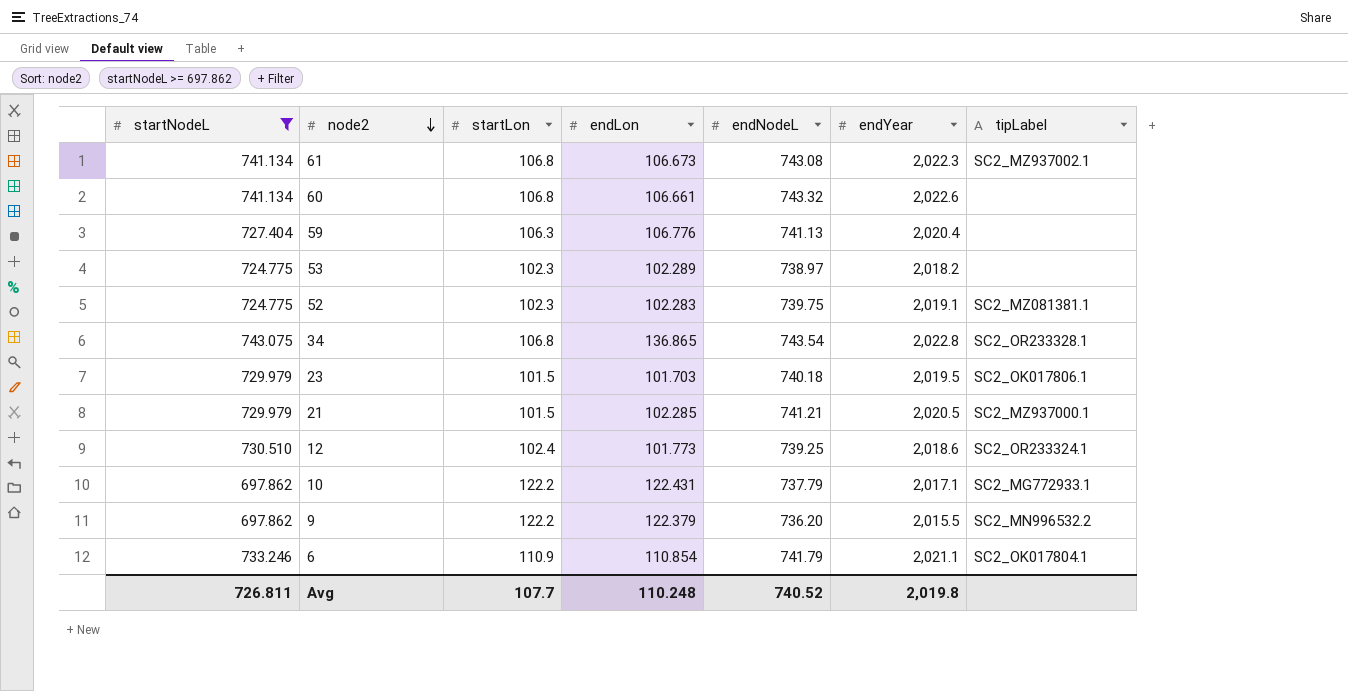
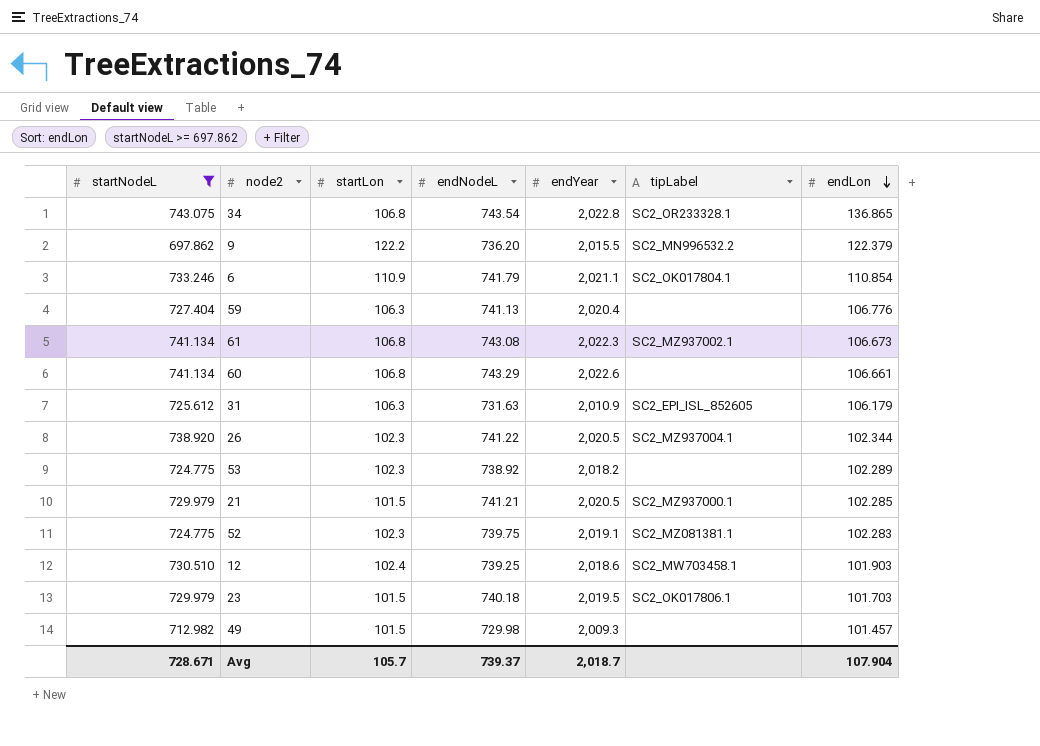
row order: node2 descending -> endLon descending
column endLon | position: 4 -> 7
row 10: 697.862 | 122.2 | 122.431 | 737.79 | 2,017.1 | SC2_MG772933.1 -> none
60 | endNodeL: 743.32 -> 743.29
row 31: none -> 725.612 | 106.3 | 731.63 | 2,010.9 | SC2_EPI_ISL_852605 | 106.179
row 26: none -> 738.920 | 102.3 | 741.22 | 2,020.5 | SC2_MZ937004.1 | 102.344
53 | endNodeL: 738.97 -> 738.92
12 | tipLabel: SC2_OR233324.1 -> SC2_MW703458.1
12 | endLon: 101.773 -> 101.903
row 49: none -> 712.982 | 101.5 | 729.98 | 2,009.3 | none | 101.457
Avg | startNodeL: 726.811 -> 728.671
Avg | startLon: 107.7 -> 105.7
Avg | endNodeL: 740.52 -> 739.37
Avg | endYear: 2,019.8 -> 2,018.7
Avg | endLon: 110.248 -> 107.904

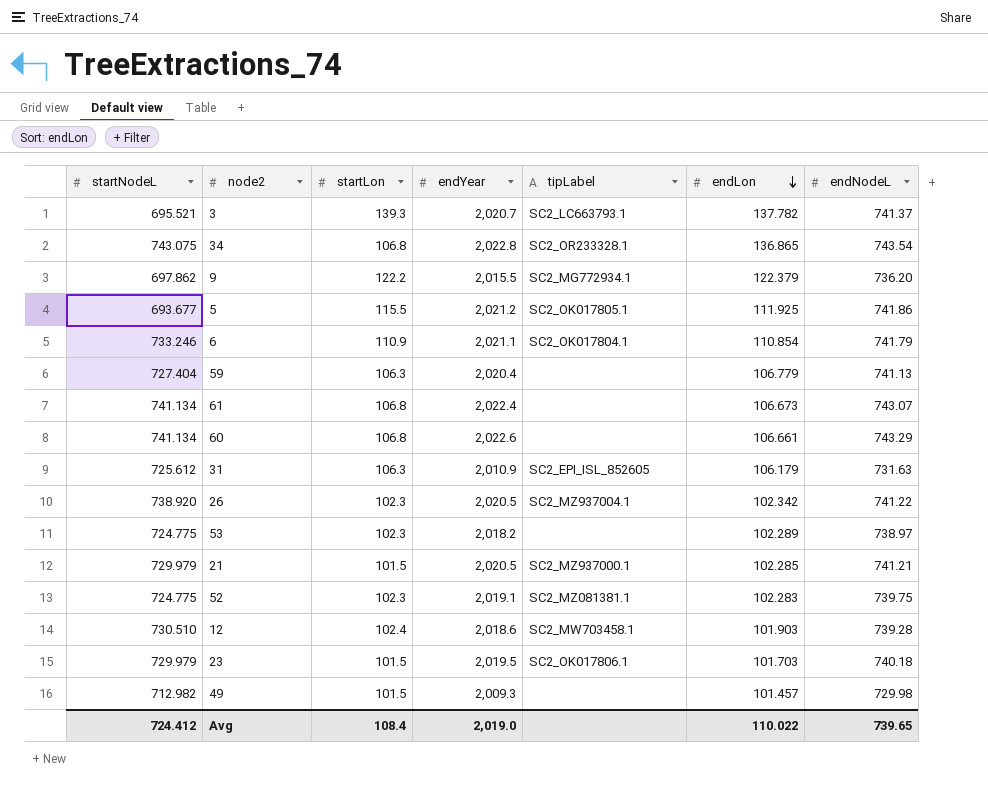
filter: startNodeL >= 697.862 -> none
column endNodeL | position: 4 -> 7
9 | tipLabel: SC2_MN996532.2 -> SC2_MG772934.1
59 | endLon: 106.776 -> 106.779
61 | endYear: 2,022.3 -> 2,022.4
61 | tipLabel: SC2_MZ937002.1 -> none
61 | endNodeL: 743.08 -> 743.07
26 | endLon: 102.344 -> 102.342
53 | endNodeL: 738.92 -> 738.97
12 | endNodeL: 739.25 -> 739.28
Avg | startNodeL: 728.671 -> 724.412
Avg | startLon: 105.7 -> 108.4
Avg | endYear: 2,018.7 -> 2,019.0
Avg | endLon: 107.904 -> 110.022
Avg | endNodeL: 739.37 -> 739.65

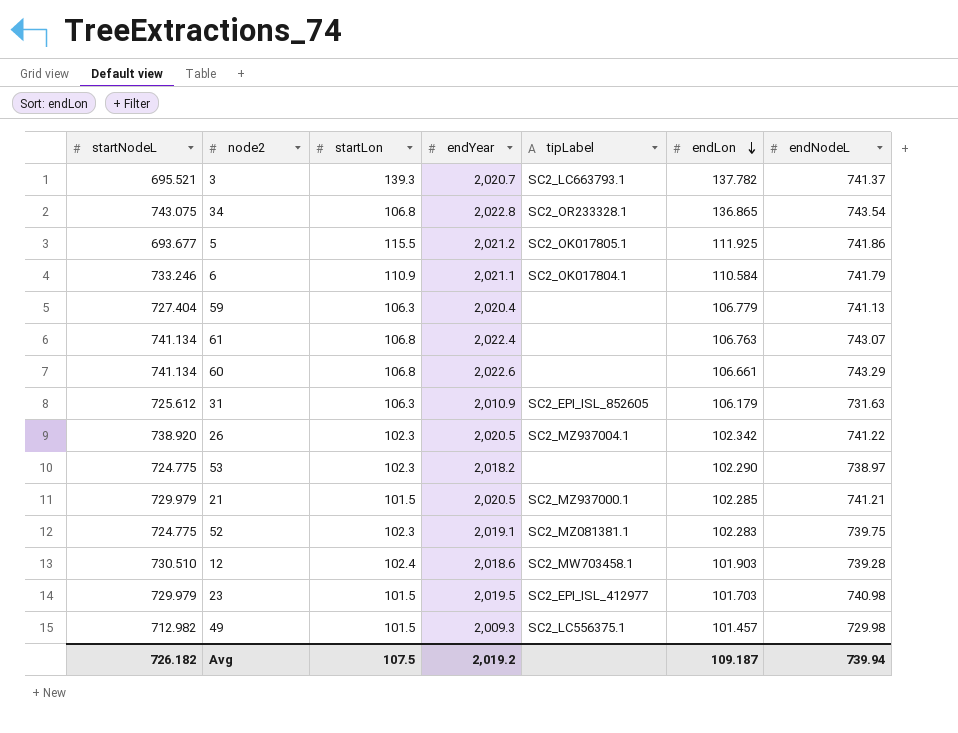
row 9: 697.862 | 122.2 | 2,015.5 | SC2_MG772934.1 | 122.379 | 736.20 -> none
6 | endLon: 110.854 -> 110.584
61 | endLon: 106.673 -> 106.763
53 | endLon: 102.289 -> 102.290
23 | tipLabel: SC2_OK017806.1 -> SC2_EPI_ISL_412977
23 | endNodeL: 740.18 -> 740.98
49 | tipLabel: none -> SC2_LC556375.1
Avg | startNodeL: 724.412 -> 726.182
Avg | startLon: 108.4 -> 107.5
Avg | endYear: 2,019.0 -> 2,019.2
Avg | endLon: 110.022 -> 109.187
Avg | endNodeL: 739.65 -> 739.94

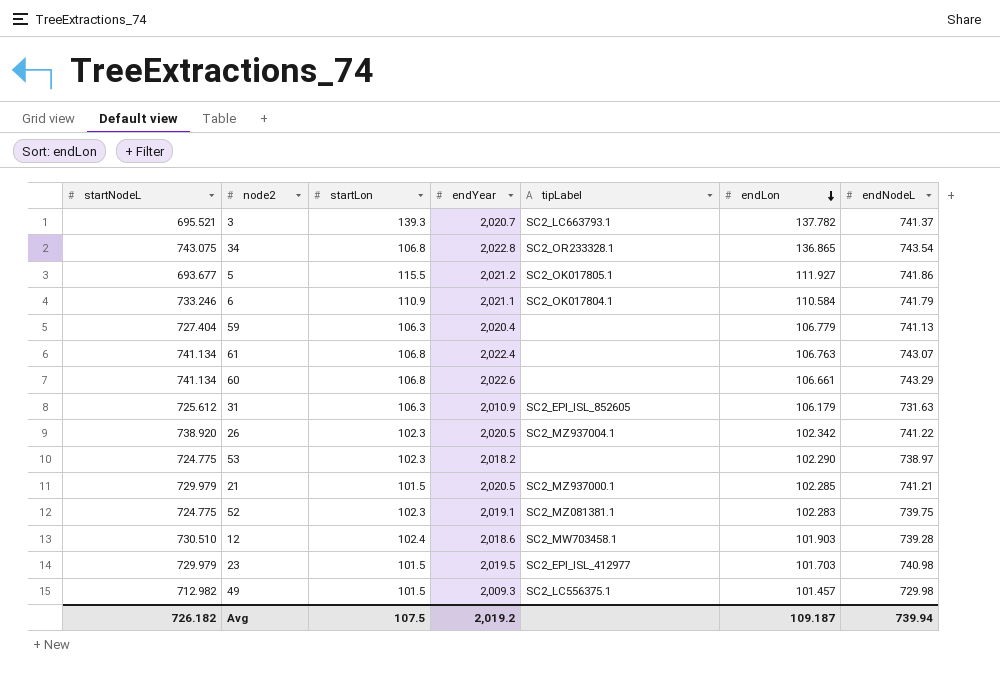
5 | endLon: 111.925 -> 111.927

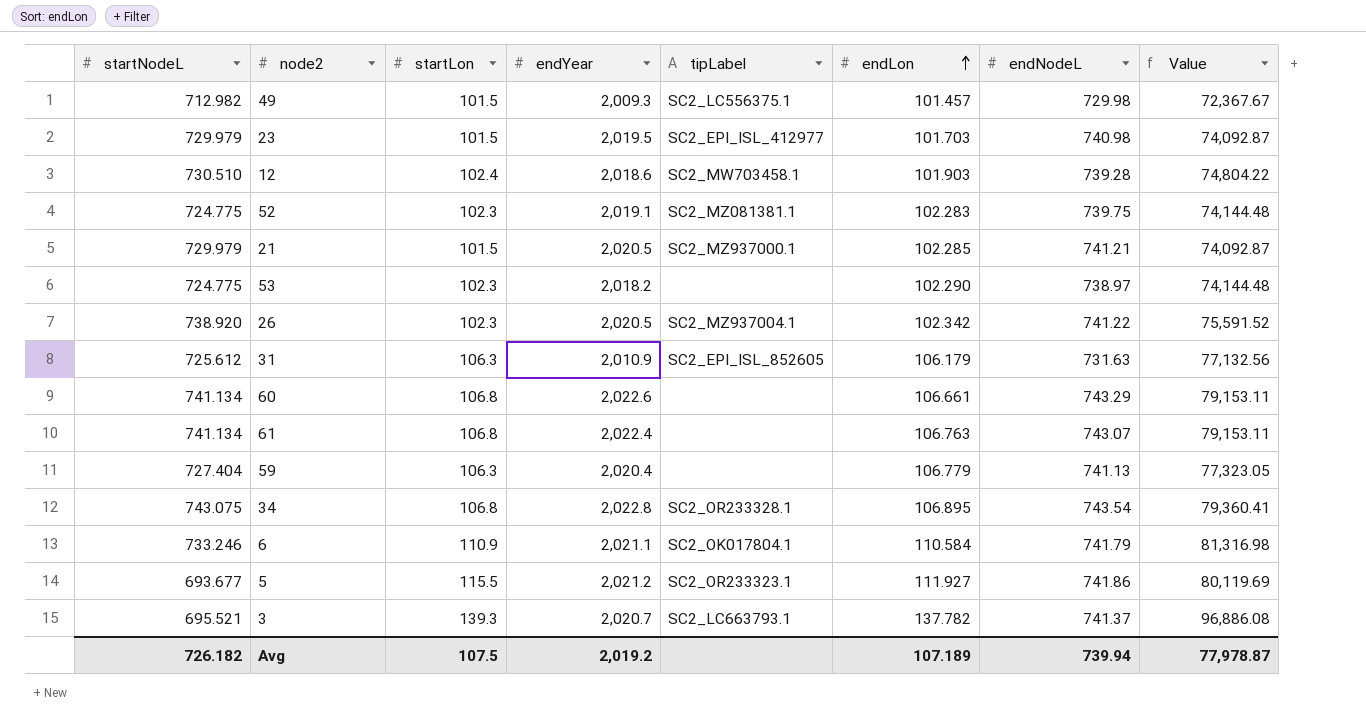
row order: endLon descending -> endLon ascending
column Value | formula: none -> [startNodeL] * [startLon]
34 | endLon: 136.865 -> 106.895
5 | tipLabel: SC2_OK017805.1 -> SC2_OR233323.1
Avg | endLon: 109.187 -> 107.189

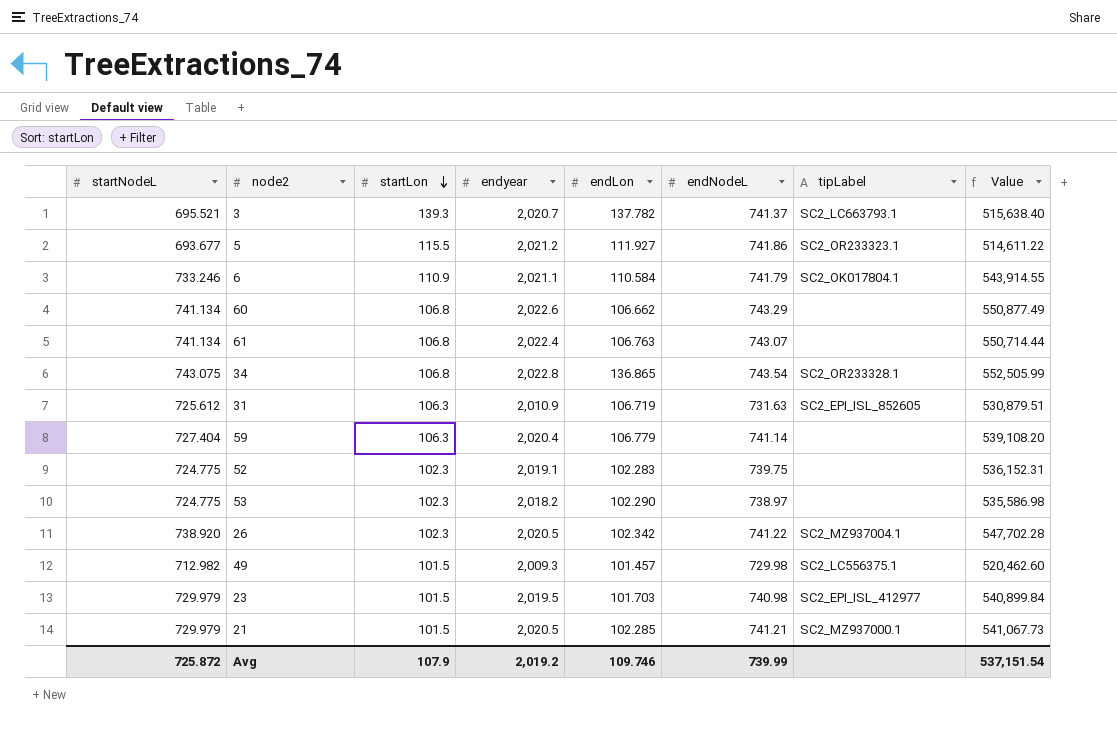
row order: endLon ascending -> startLon descending
column name: endYear -> endyear
column tipLabel | position: 5 -> 7
column Value | formula: [startNodeL] * [startLon] -> [startNodeL] * [endNodeL]
row 12: 730.510 | 102.4 | 2,018.6 | SC2_MW703458.1 | 101.903 | 739.28 | 74,804.22 -> none
60 | endLon: 106.661 -> 106.662
34 | endLon: 106.895 -> 136.865
31 | endLon: 106.179 -> 106.719
59 | endNodeL: 741.13 -> 741.14
52 | tipLabel: SC2_MZ081381.1 -> none
Avg | startNodeL: 726.182 -> 725.872
Avg | startLon: 107.5 -> 107.9
Avg | endLon: 107.189 -> 109.746
Avg | endNodeL: 739.94 -> 739.99
Avg | Value: 77,978.87 -> 537,151.54

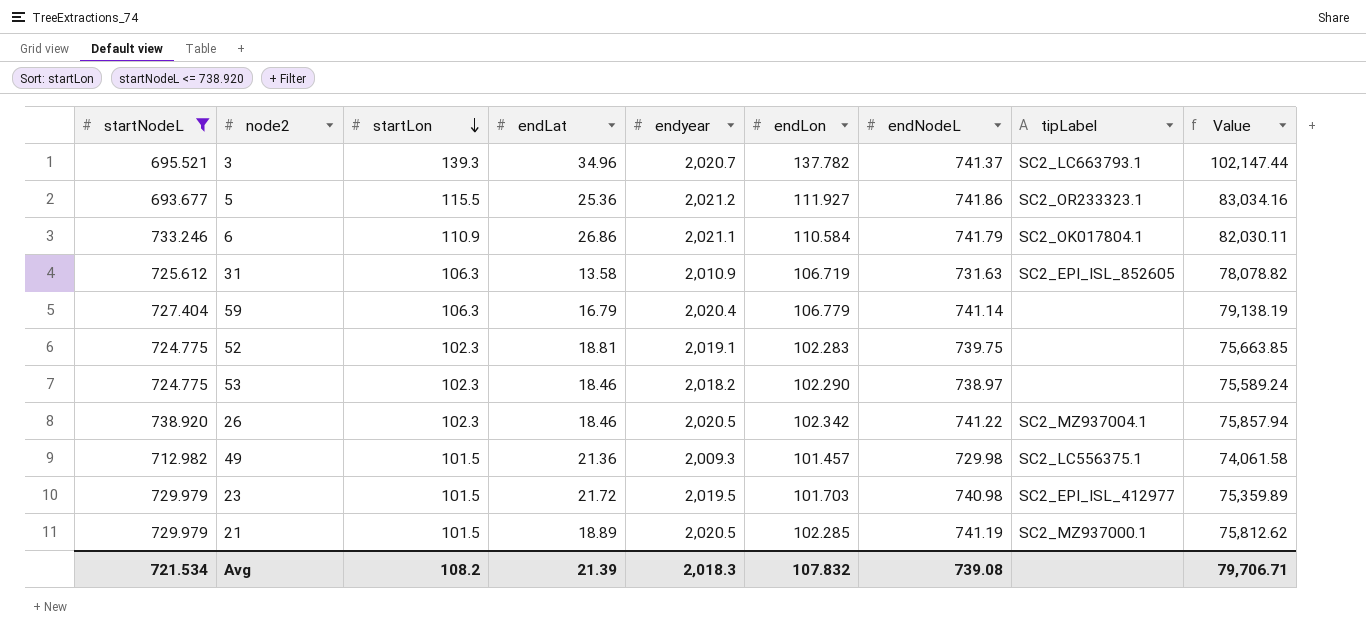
filter: none -> startNodeL <= 738.920
column endLat | position: none -> 4
column Value | formula: [startNodeL] * [endNodeL] -> [endLon] * [endNodeL]
21 | endNodeL: 741.21 -> 741.19
Avg | startNodeL: 725.872 -> 721.534
Avg | startLon: 107.9 -> 108.2
Avg | endyear: 2,019.2 -> 2,018.3
Avg | endLon: 109.746 -> 107.832
Avg | endNodeL: 739.99 -> 739.08
Avg | Value: 537,151.54 -> 79,706.71

